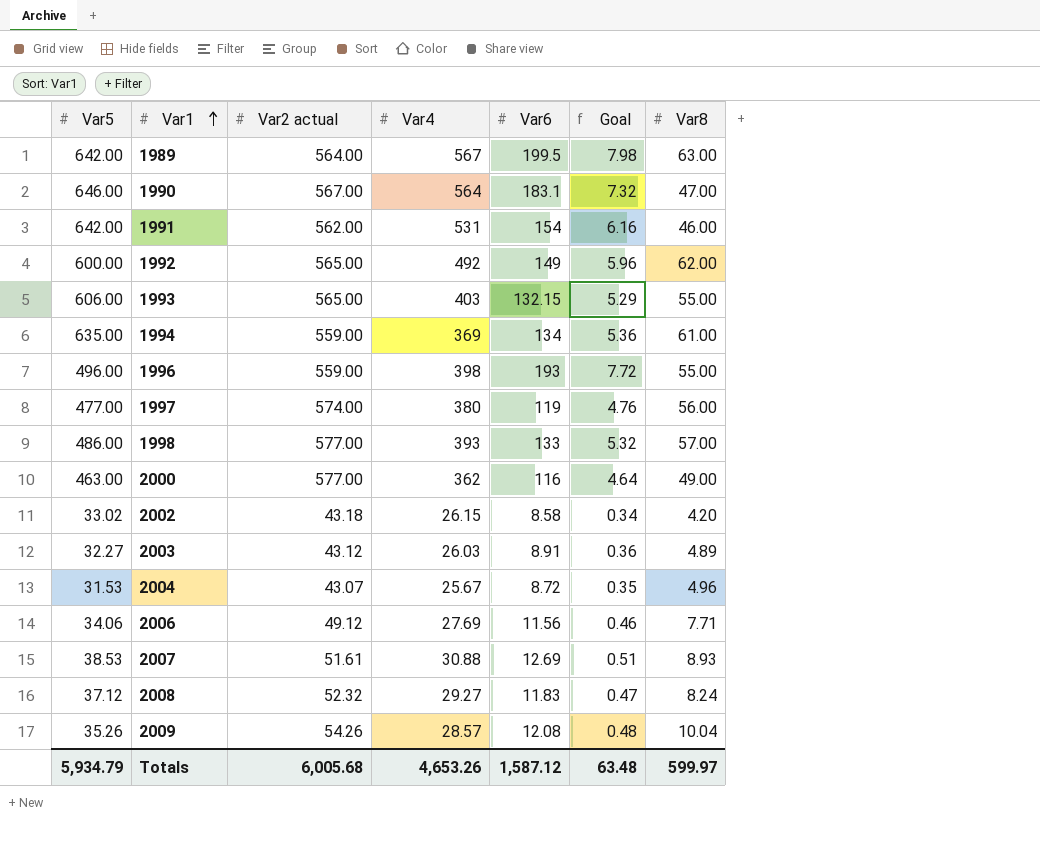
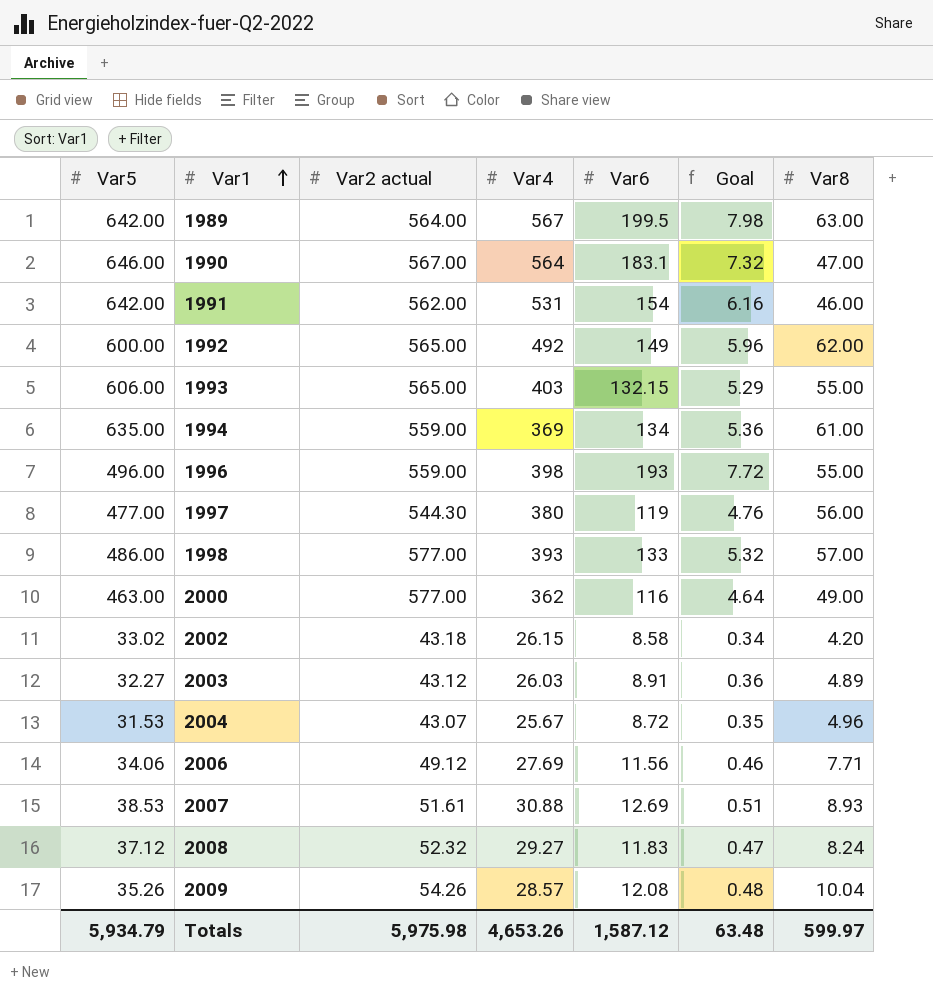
1997 | Var2 actual: 574.00 -> 544.30
Totals | Var2 actual: 6,005.68 -> 5,975.98

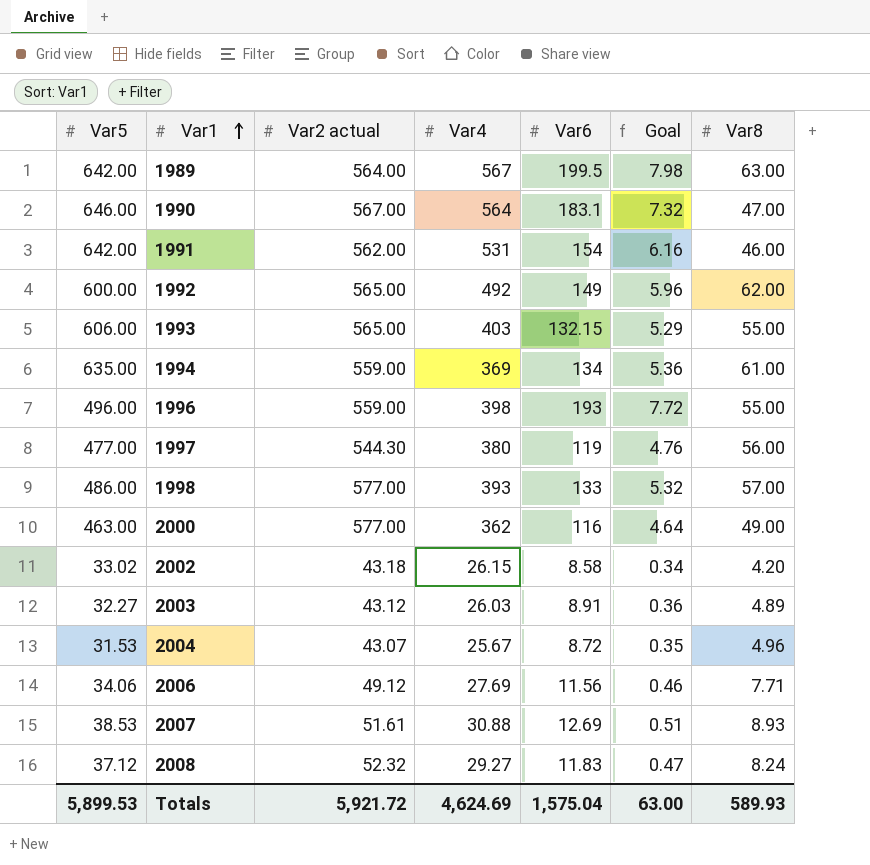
row 2009: 35.26 | 54.26 | 28.57 | 12.08 | 0.48 | 10.04 -> none
Totals | Var5: 5,934.79 -> 5,899.53
Totals | Var2 actual: 5,975.98 -> 5,921.72
Totals | Var4: 4,653.26 -> 4,624.69
Totals | Var6: 1,587.12 -> 1,575.04
Totals | Goal: 63.48 -> 63.00
Totals | Var8: 599.97 -> 589.93

